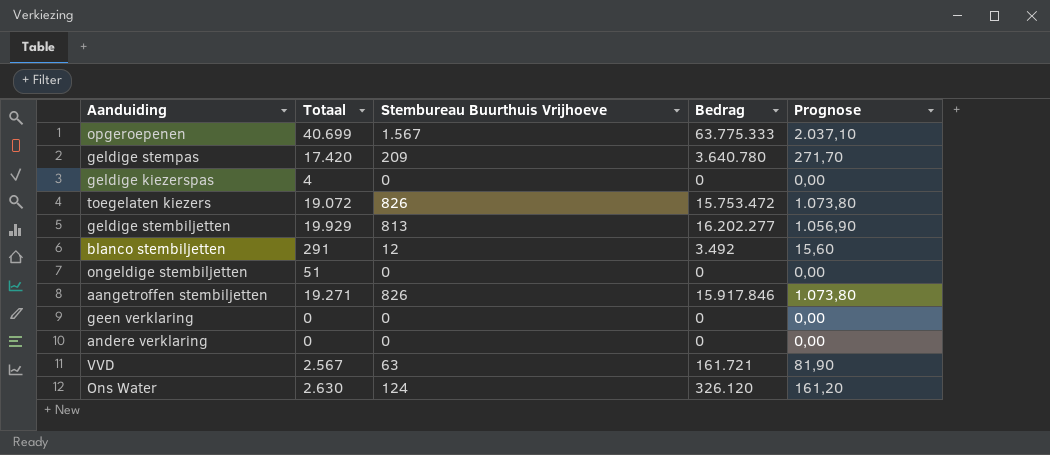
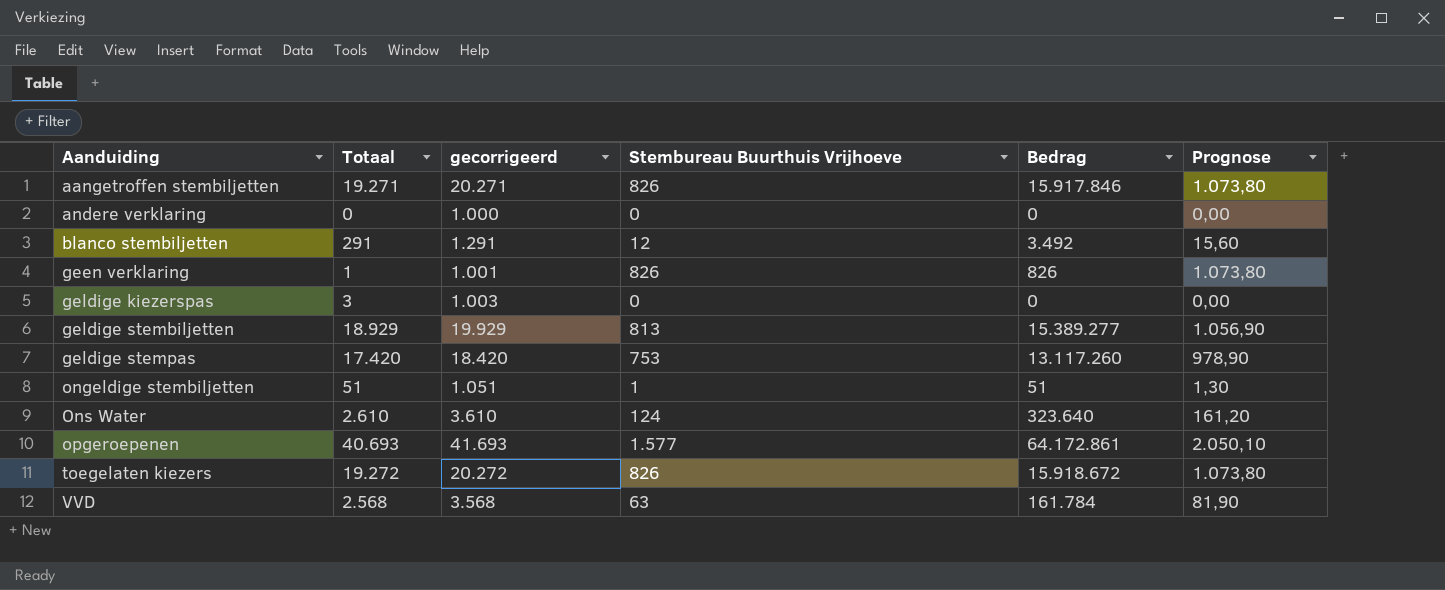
row order: none -> Aanduiding ascending
column gecorrigeerd | formula: none -> [Totaal] + 1000
geen verklaring | Totaal: 0 -> 1
geen verklaring | Stembureau Buurthuis Vrijhoeve: 0 -> 826
geen verklaring | Bedrag: 0 -> 826
geen verklaring | Prognose: 0,00 -> 1.073,80
geldige kiezerspas | Totaal: 4 -> 3
geldige stembiljetten | Totaal: 19.929 -> 18.929
geldige stembiljetten | Bedrag: 16.202.277 -> 15.389.277
geldige stempas | Stembureau Buurthuis Vrijhoeve: 209 -> 753
geldige stempas | Bedrag: 3.640.780 -> 13.117.260
geldige stempas | Prognose: 271,70 -> 978,90
ongeldige stembiljetten | Stembureau Buurthuis Vrijhoeve: 0 -> 1
ongeldige stembiljetten | Bedrag: 0 -> 51
ongeldige stembiljetten | Prognose: 0,00 -> 1,30
Ons Water | Totaal: 2.630 -> 2.610
Ons Water | Bedrag: 326.120 -> 323.640
opgeroepenen | Totaal: 40.699 -> 40.693
opgeroepenen | Stembureau Buurthuis Vrijhoeve: 1.567 -> 1.577
opgeroepenen | Bedrag: 63.775.333 -> 64.172.861
opgeroepenen | Prognose: 2.037,10 -> 2.050,10
toegelaten kiezers | Totaal: 19.072 -> 19.272
toegelaten kiezers | Bedrag: 15.753.472 -> 15.918.672
VVD | Totaal: 2.567 -> 2.568
VVD | Bedrag: 161.721 -> 161.784

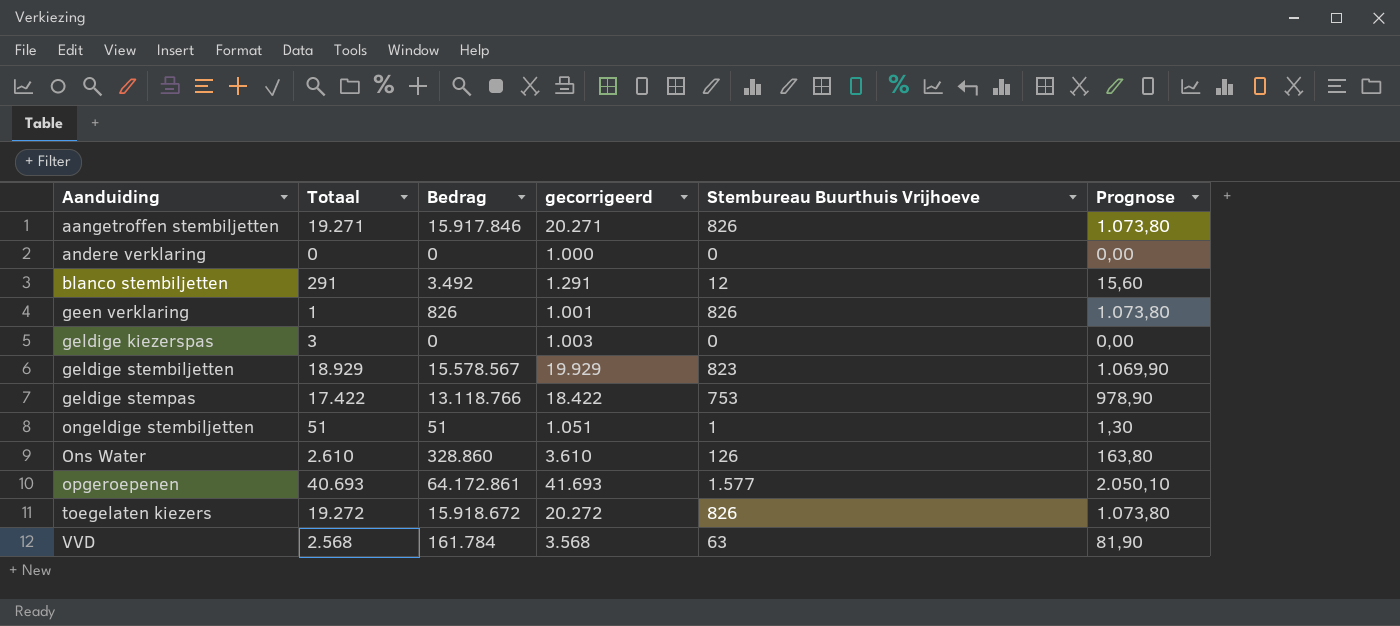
column Bedrag | position: 5 -> 3
geldige stembiljetten | Bedrag: 15.389.277 -> 15.578.567
geldige stembiljetten | Stembureau Buurthuis Vrijhoeve: 813 -> 823
geldige stembiljetten | Prognose: 1.056,90 -> 1.069,90
geldige stempas | Totaal: 17.420 -> 17.422
geldige stempas | Bedrag: 13.117.260 -> 13.118.766
geldige stempas | gecorrigeerd: 18.420 -> 18.422
Ons Water | Bedrag: 323.640 -> 328.860
Ons Water | Stembureau Buurthuis Vrijhoeve: 124 -> 126
Ons Water | Prognose: 161,20 -> 163,80

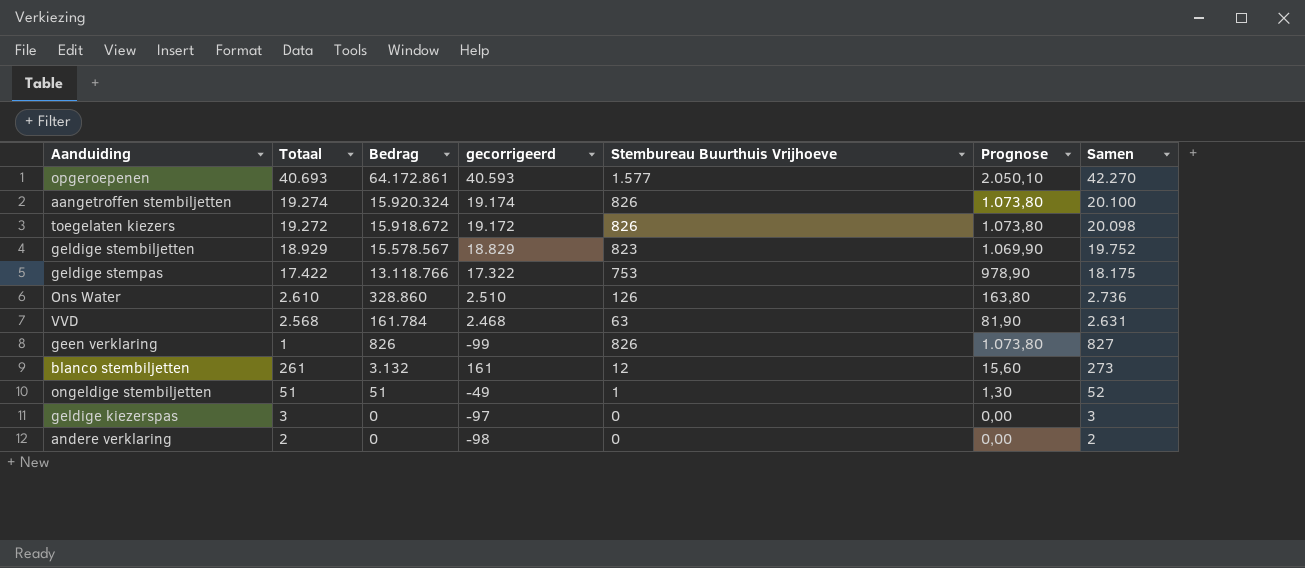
row order: Aanduiding ascending -> Samen descending
column gecorrigeerd | formula: [Totaal] + 1000 -> [Totaal] - 100
column Samen | formula: none -> [Totaal] + [Stembureau Buurthuis Vrijhoeve]
aangetroffen stembiljetten | Totaal: 19.271 -> 19.274
aangetroffen stembiljetten | Bedrag: 15.917.846 -> 15.920.324
blanco stembiljetten | Totaal: 291 -> 261
blanco stembiljetten | Bedrag: 3.492 -> 3.132
andere verklaring | Totaal: 0 -> 2

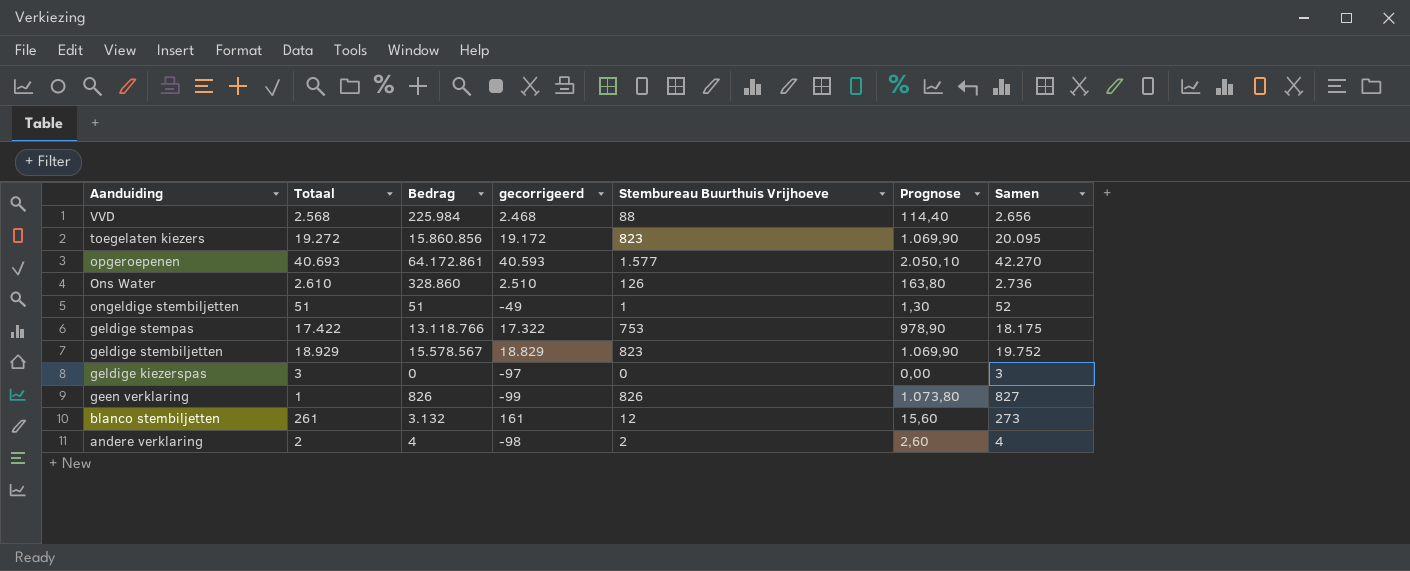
row order: Samen descending -> Aanduiding descending
row aangetroffen stembiljetten: 19.274 | 15.920.324 | 19.174 | 826 | 1.073,80 | 20.100 -> none
VVD | Bedrag: 161.784 -> 225.984
VVD | Stembureau Buurthuis Vrijhoeve: 63 -> 88
VVD | Prognose: 81,90 -> 114,40
VVD | Samen: 2.631 -> 2.656
toegelaten kiezers | Bedrag: 15.918.672 -> 15.860.856
toegelaten kiezers | Stembureau Buurthuis Vrijhoeve: 826 -> 823
toegelaten kiezers | Prognose: 1.073,80 -> 1.069,90
toegelaten kiezers | Samen: 20.098 -> 20.095
andere verklaring | Bedrag: 0 -> 4
andere verklaring | Stembureau Buurthuis Vrijhoeve: 0 -> 2
andere verklaring | Prognose: 0,00 -> 2,60
andere verklaring | Samen: 2 -> 4

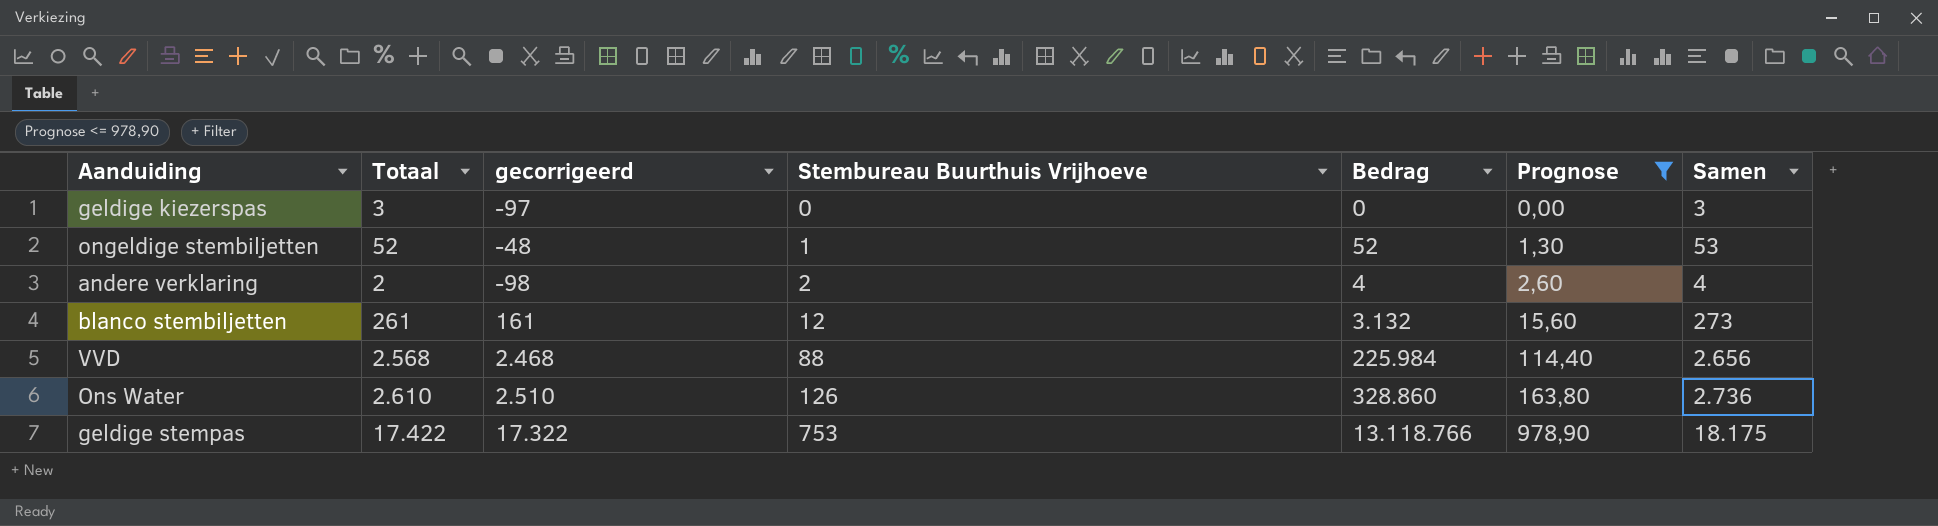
filter: none -> Prognose <= 978,90
row order: Aanduiding descending -> Stembureau Buurthuis Vrijhoeve ascending
column Bedrag | position: 3 -> 5
ongeldige stembiljetten | Totaal: 51 -> 52
ongeldige stembiljetten | gecorrigeerd: -49 -> -48
ongeldige stembiljetten | Bedrag: 51 -> 52
ongeldige stembiljetten | Samen: 52 -> 53

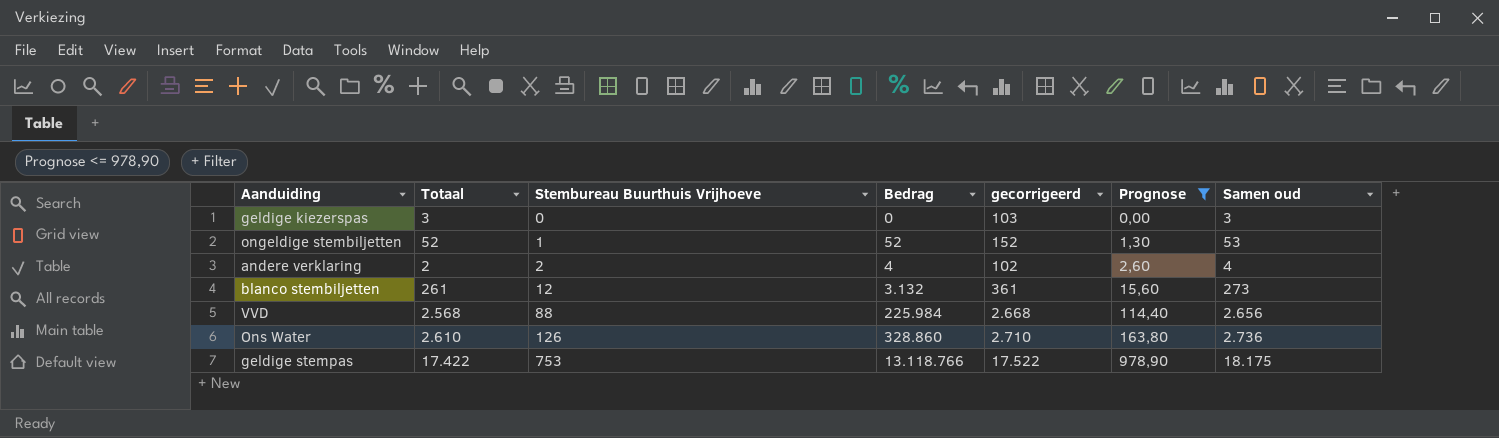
column gecorrigeerd | formula: [Totaal] - 100 -> [Totaal] + 100
column gecorrigeerd | position: 3 -> 5
column name: Samen -> Samen oud

